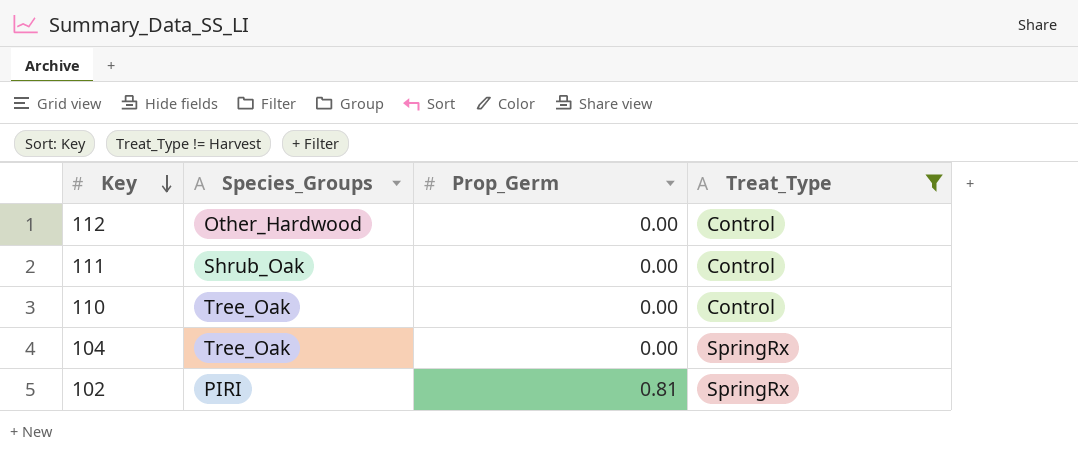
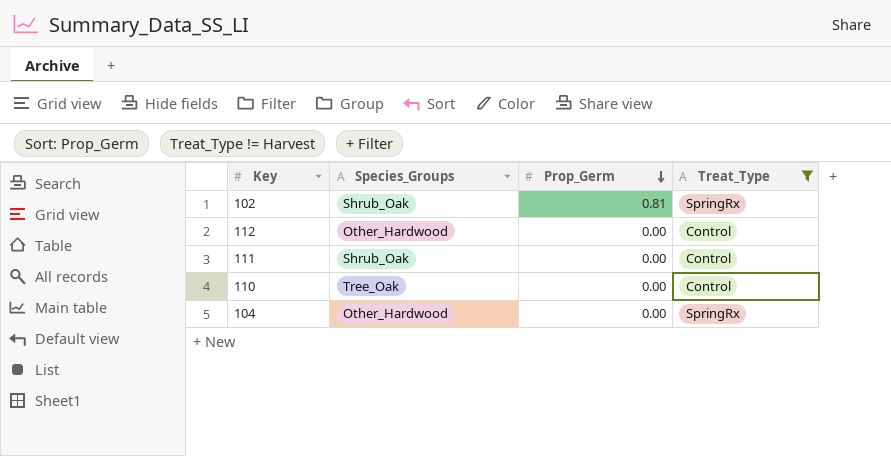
row order: Key descending -> Prop_Germ descending
102 | Species_Groups: PIRI -> Shrub_Oak
104 | Species_Groups: Tree_Oak -> Other_Hardwood

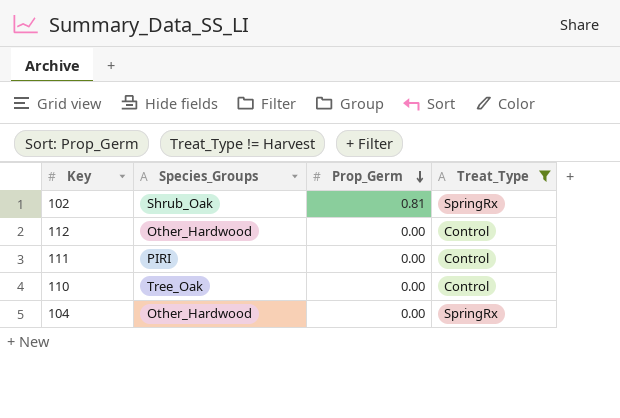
111 | Species_Groups: Shrub_Oak -> PIRI

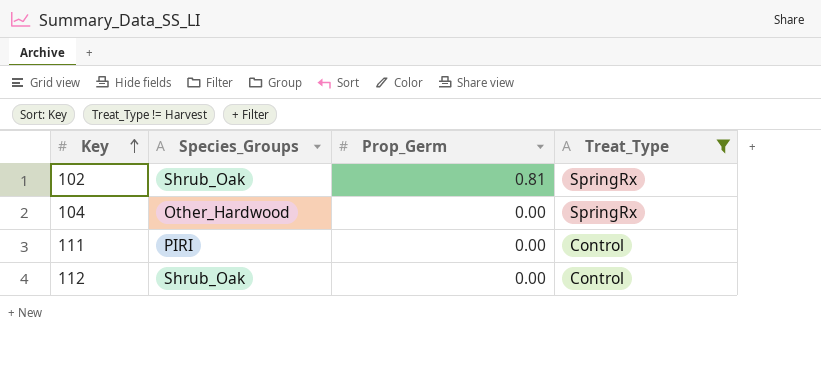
row order: Prop_Germ descending -> Key ascending
row 110: Tree_Oak | 0.00 | Control -> none
112 | Species_Groups: Other_Hardwood -> Shrub_Oak

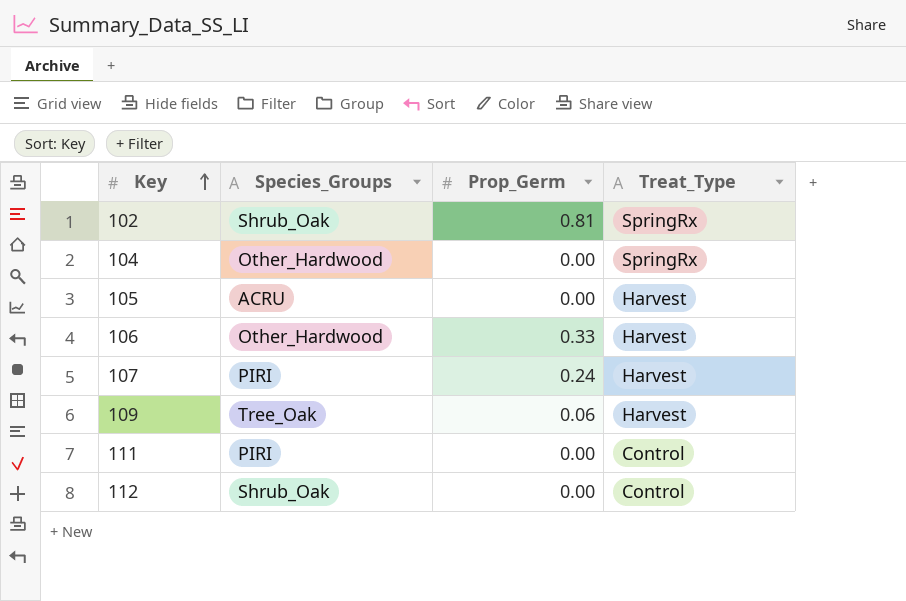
filter: Treat_Type != Harvest -> none

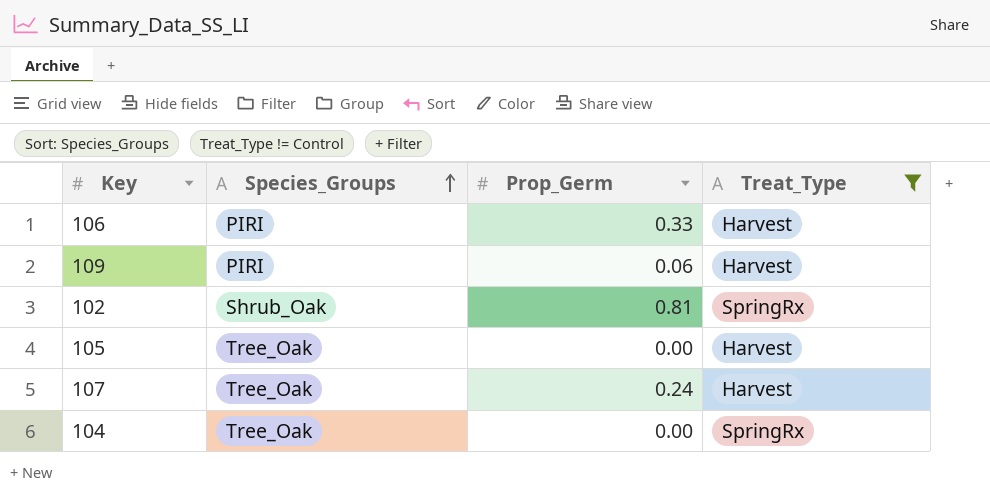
filter: none -> Treat_Type != Control
row order: Key ascending -> Species_Groups ascending
106 | Species_Groups: Other_Hardwood -> PIRI
109 | Species_Groups: Tree_Oak -> PIRI
105 | Species_Groups: ACRU -> Tree_Oak
107 | Species_Groups: PIRI -> Tree_Oak
104 | Species_Groups: Other_Hardwood -> Tree_Oak

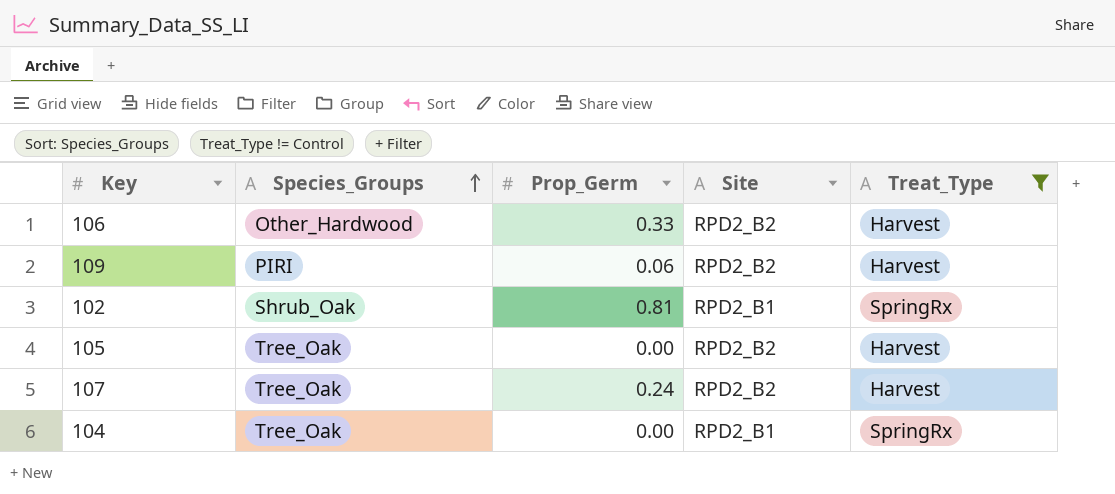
column Site | position: none -> 4
106 | Species_Groups: PIRI -> Other_Hardwood

